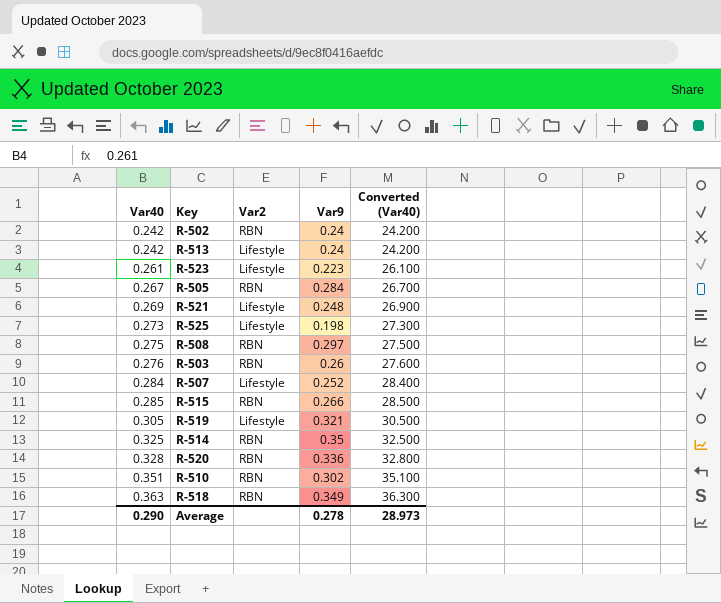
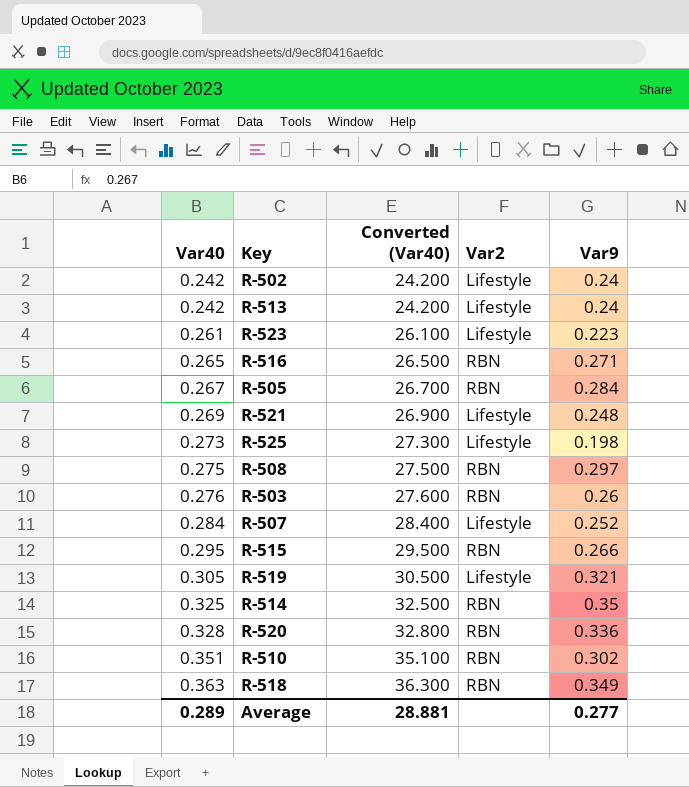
column Converted (Var40) | position: 5 -> 3
R-502 | Var2: RBN -> Lifestyle
row R-516: none -> 0.265 | 26.500 | RBN | 0.271
R-515 | Var40: 0.285 -> 0.295
R-515 | Converted (Var40): 28.500 -> 29.500
Average | Var40: 0.290 -> 0.289
Average | Converted (Var40): 28.973 -> 28.881
Average | Var9: 0.278 -> 0.277

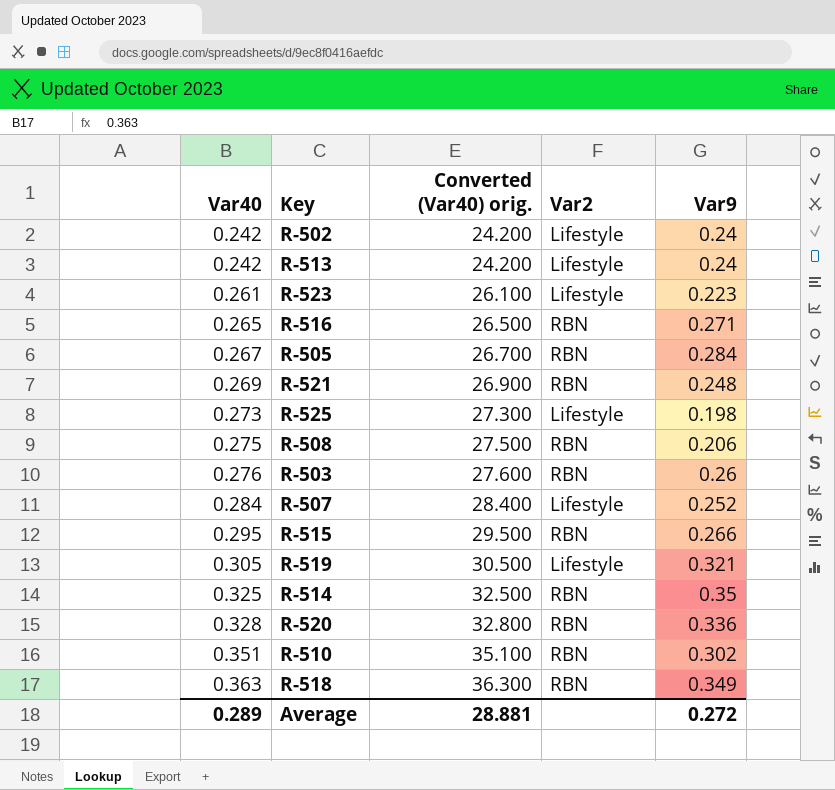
column name: Converted (Var40) -> Converted (Var40) orig.
R-521 | Var2: Lifestyle -> RBN
R-508 | Var9: 0.297 -> 0.206
Average | Var9: 0.277 -> 0.272

